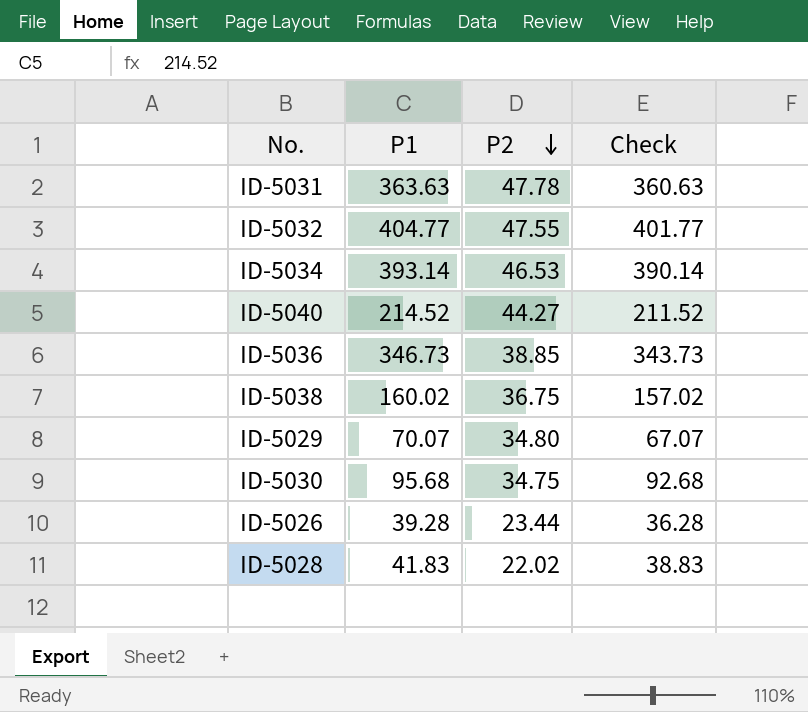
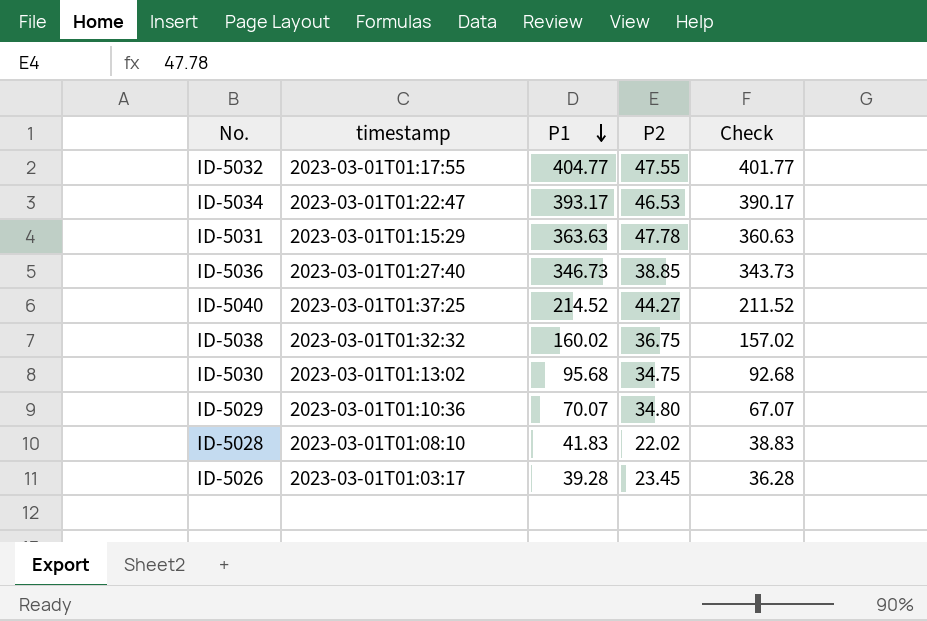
row order: P2 descending -> P1 descending
column timestamp | position: none -> 2
ID-5034 | P1: 393.14 -> 393.17
ID-5034 | Check: 390.14 -> 390.17
ID-5026 | P2: 23.44 -> 23.45

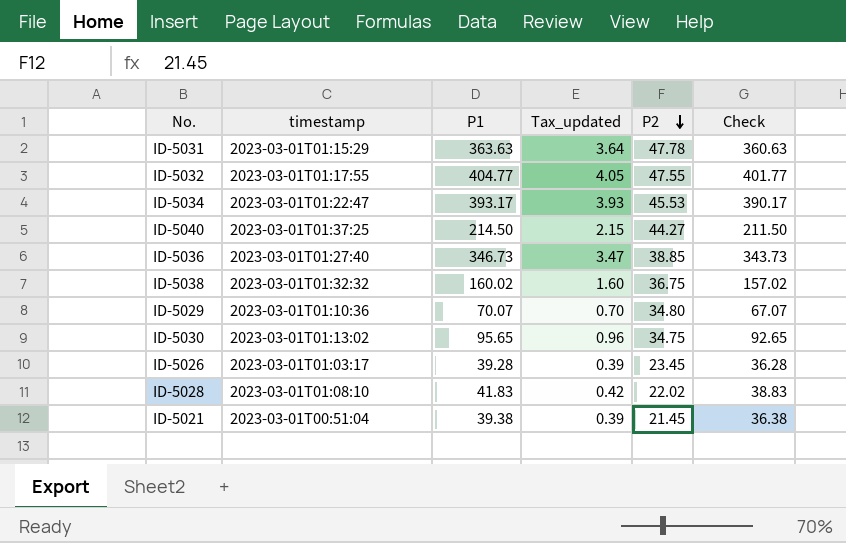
row order: P1 descending -> P2 descending
column Tax_updated | formula: none -> [P1] * 0.01
ID-5034 | P2: 46.53 -> 45.53
ID-5040 | P1: 214.52 -> 214.50
ID-5040 | Check: 211.52 -> 211.50
ID-5030 | P1: 95.68 -> 95.65
ID-5030 | Check: 92.68 -> 92.65
row ID-5021: none -> 2023-03-01T00:51:04 | 39.38 | 0.39 | 21.45 | 36.38

